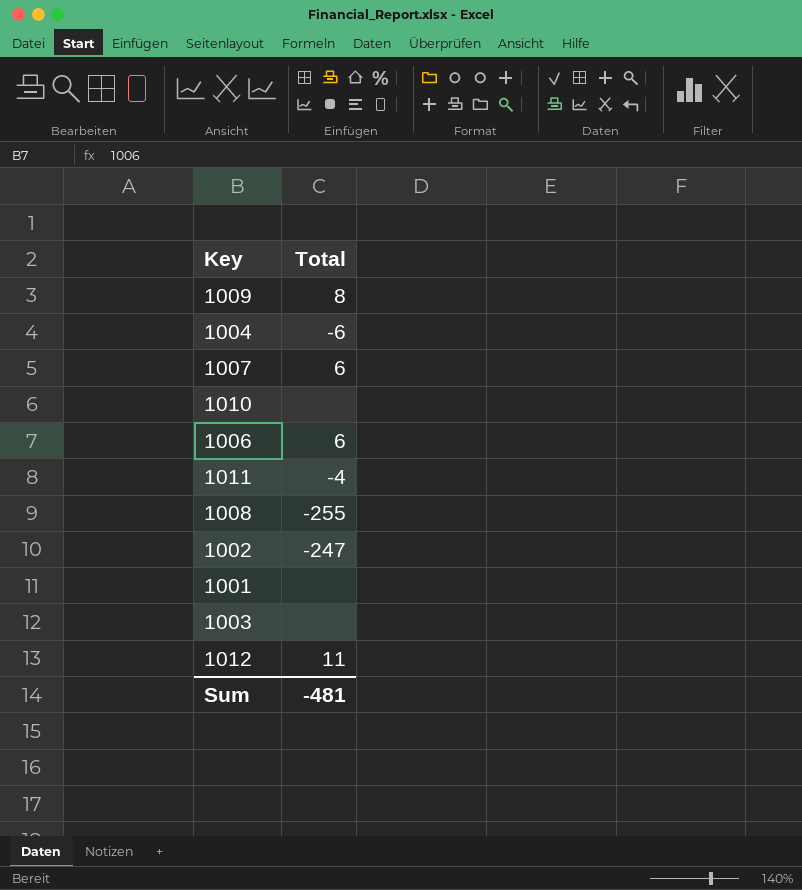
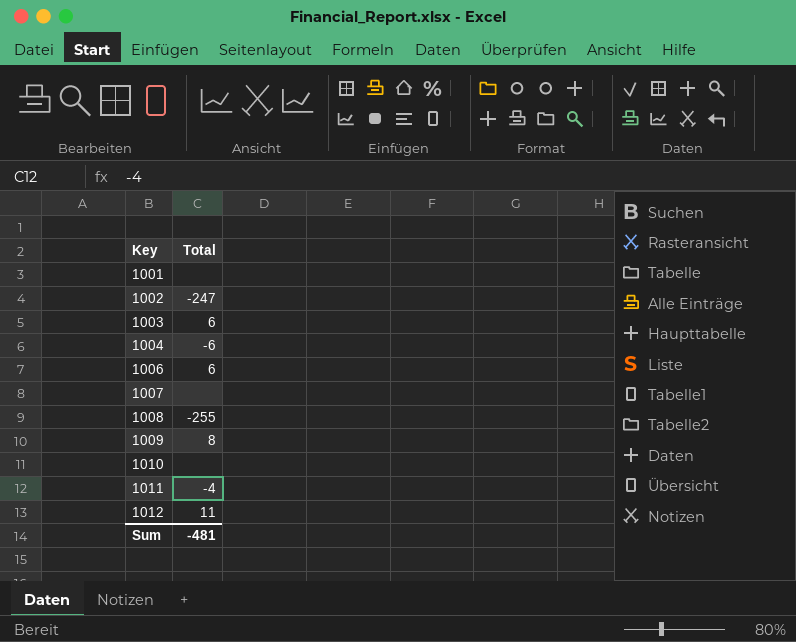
row order: none -> Key ascending
1003 | Total: none -> 6
1007 | Total: 6 -> none

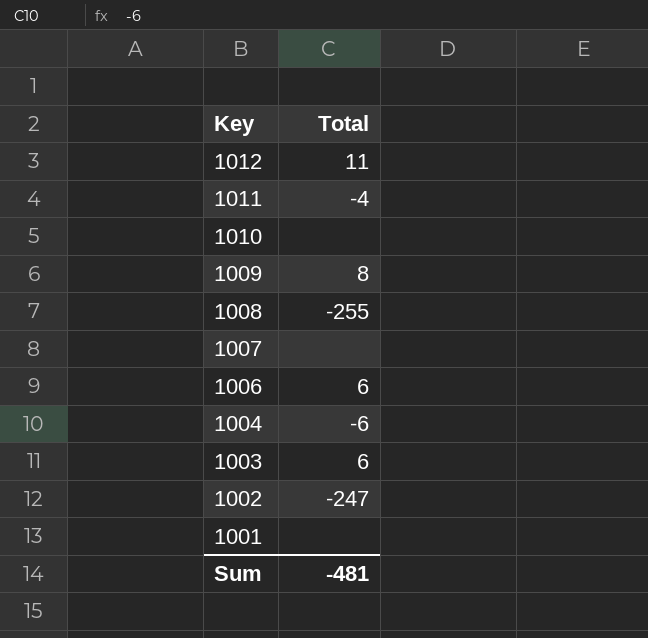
row order: Key ascending -> Key descending

